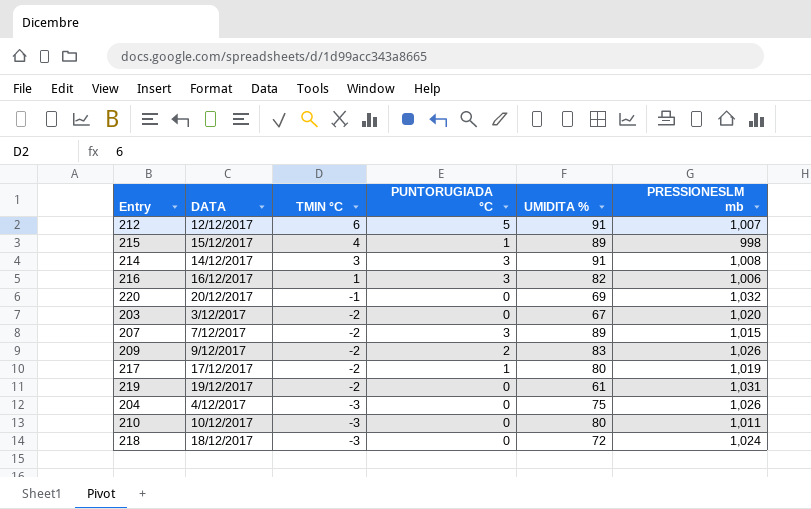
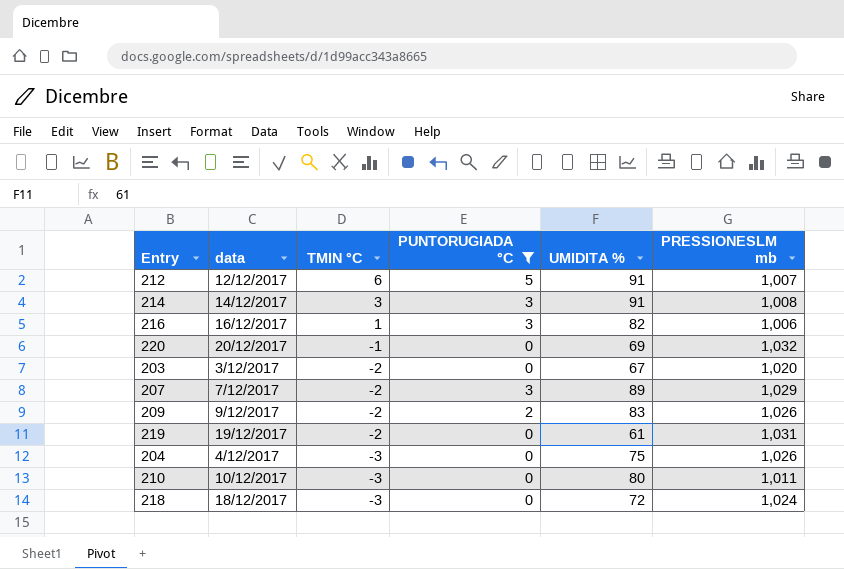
filter: none -> PUNTORUGIADA °C != 1
column name: DATA -> data
207 | PRESSIONESLM mb: 1,015 -> 1,029

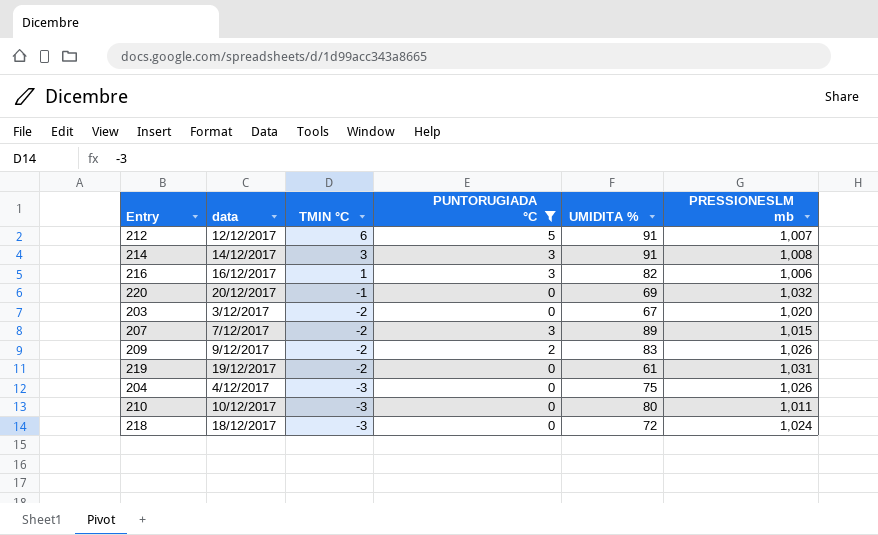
207 | PRESSIONESLM mb: 1,029 -> 1,015

